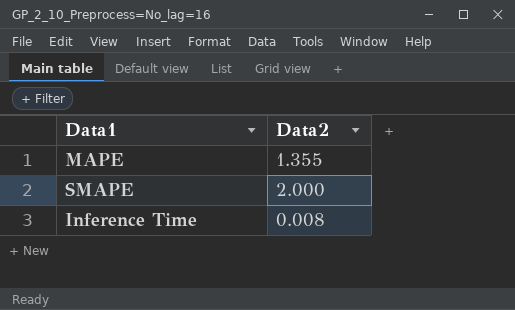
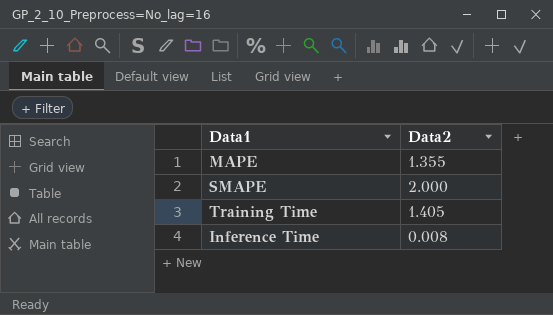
row Training Time: none -> 1.405

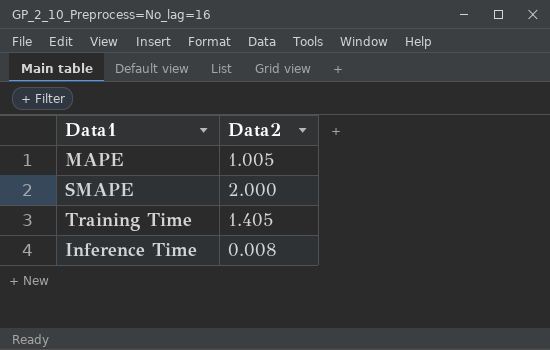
MAPE | Data2: 1.355 -> 1.005

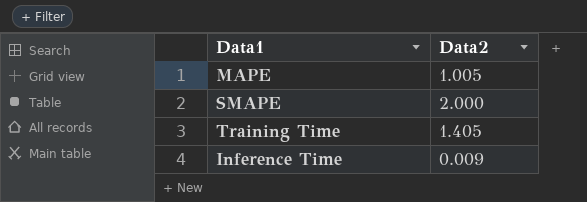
Inference Time | Data2: 0.008 -> 0.009

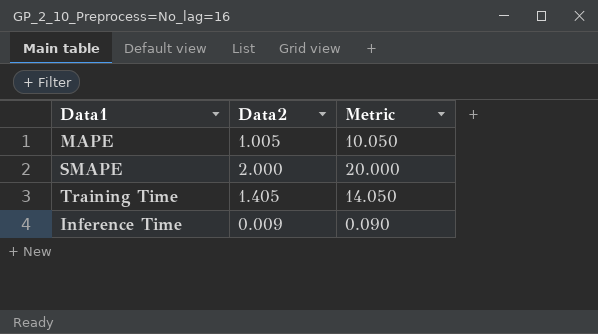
column Metric | formula: none -> [Data2] * 10

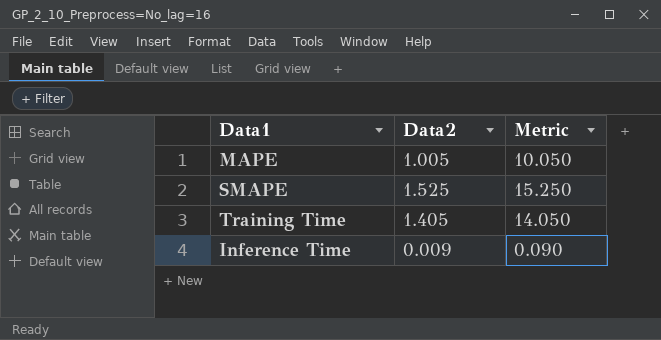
SMAPE | Data2: 2.000 -> 1.525
SMAPE | Metric: 20.000 -> 15.250

